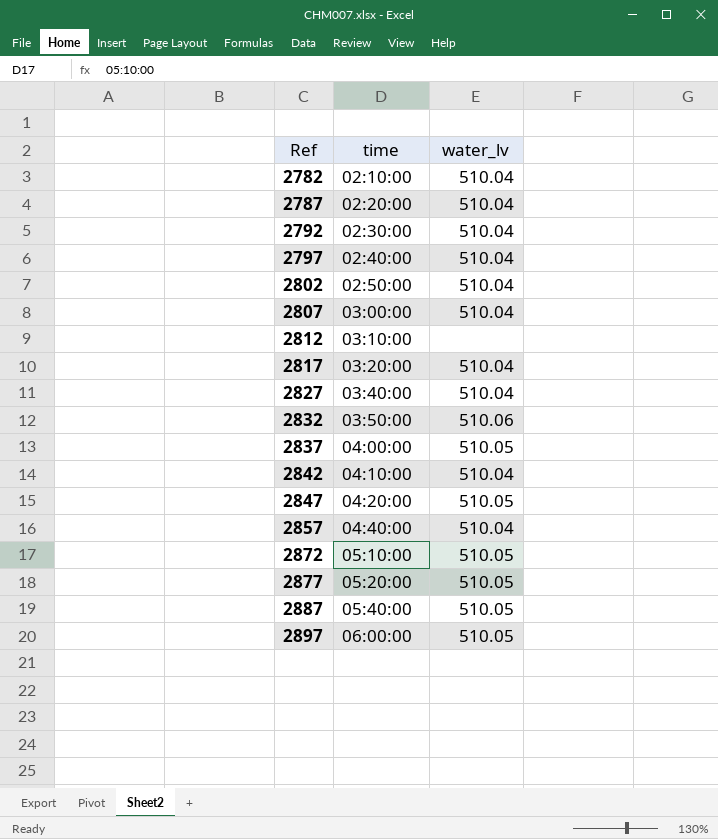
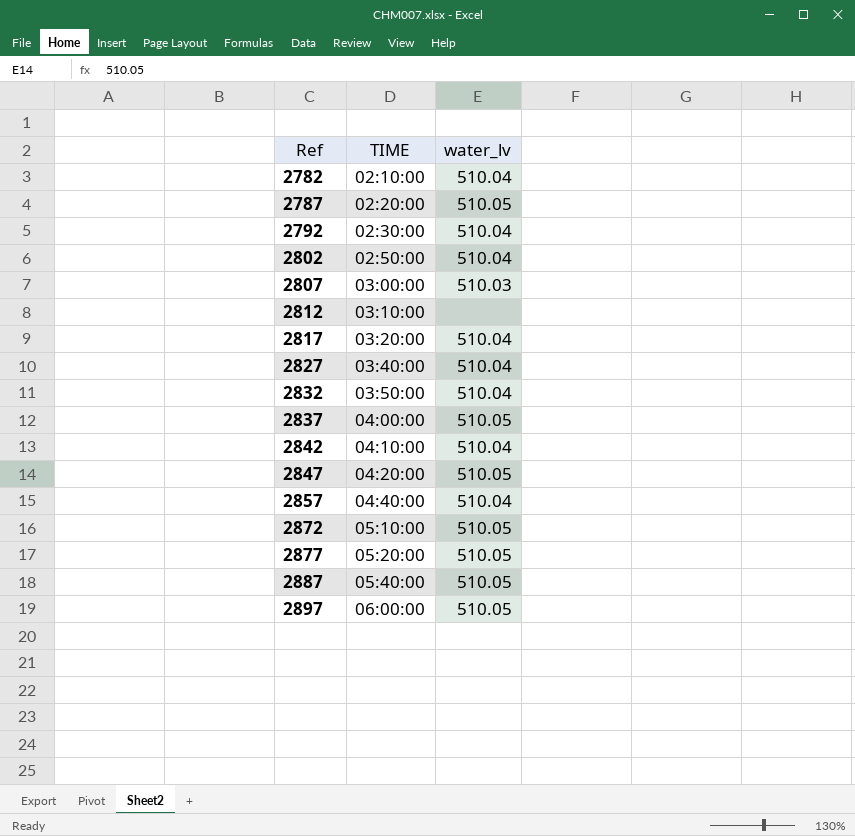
column name: time -> TIME
row 2797: 02:40:00 | 510.04 -> none
2787 | water_lv: 510.04 -> 510.05
2807 | water_lv: 510.04 -> 510.03
2832 | water_lv: 510.06 -> 510.04

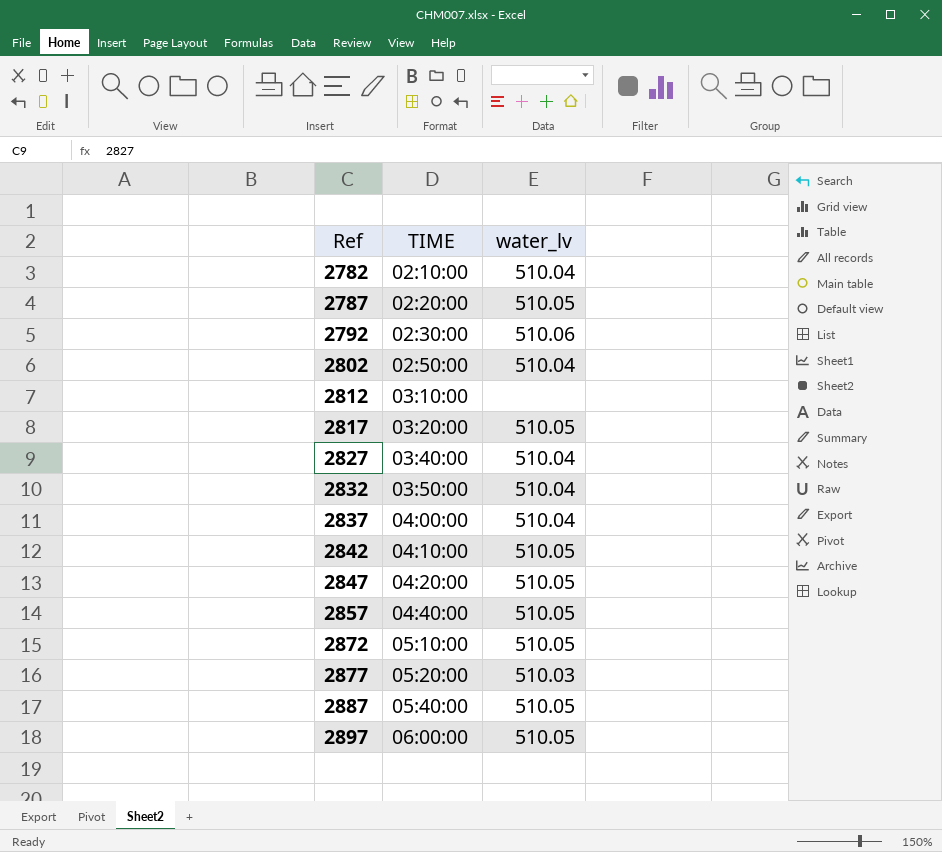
row 2807: 03:00:00 | 510.03 -> none
2792 | water_lv: 510.04 -> 510.06
2817 | water_lv: 510.04 -> 510.05
2837 | water_lv: 510.05 -> 510.04
2842 | water_lv: 510.04 -> 510.05
2857 | water_lv: 510.04 -> 510.05
2877 | water_lv: 510.05 -> 510.03

